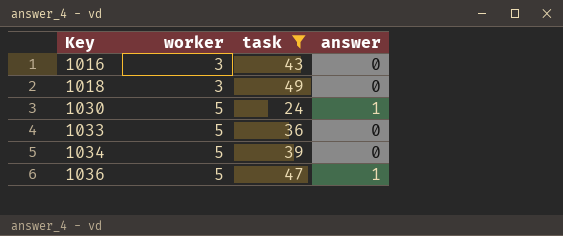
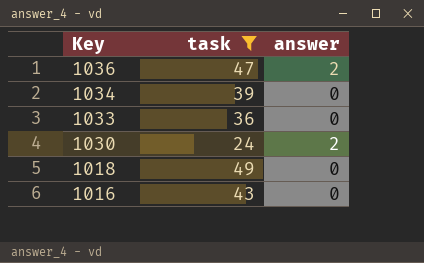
row order: Key ascending -> Key descending
column worker | position: 2 -> none
1036 | answer: 1 -> 2
1030 | answer: 1 -> 2

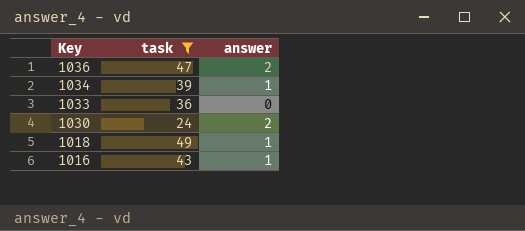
1034 | answer: 0 -> 1
1018 | answer: 0 -> 1
1016 | answer: 0 -> 1

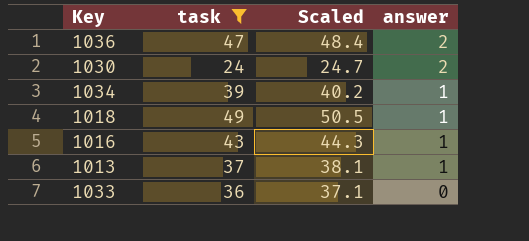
row order: Key descending -> answer descending
column Scaled | formula: none -> [task] * 1.03
row 1013: none -> 37 | 38.1 | 1

